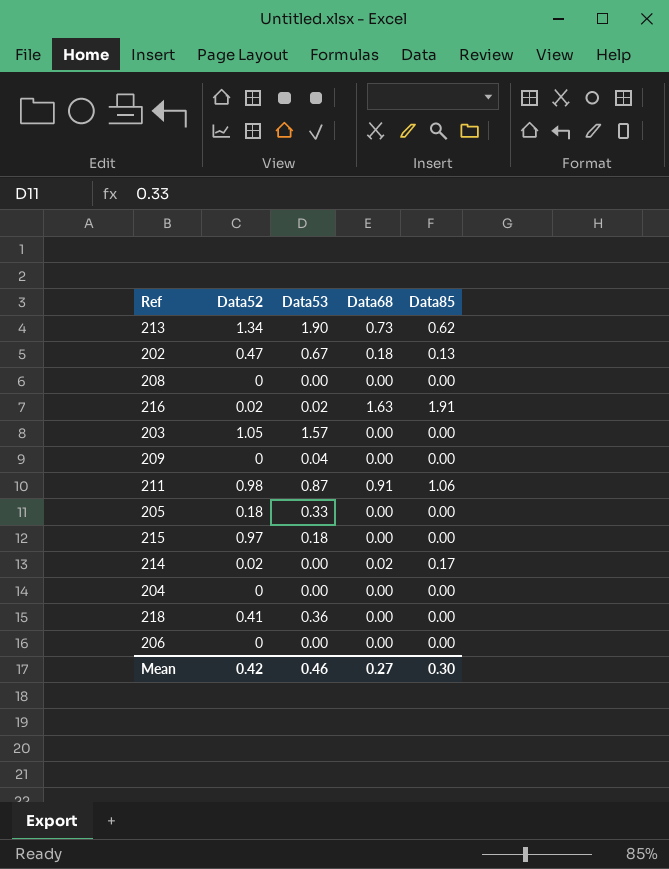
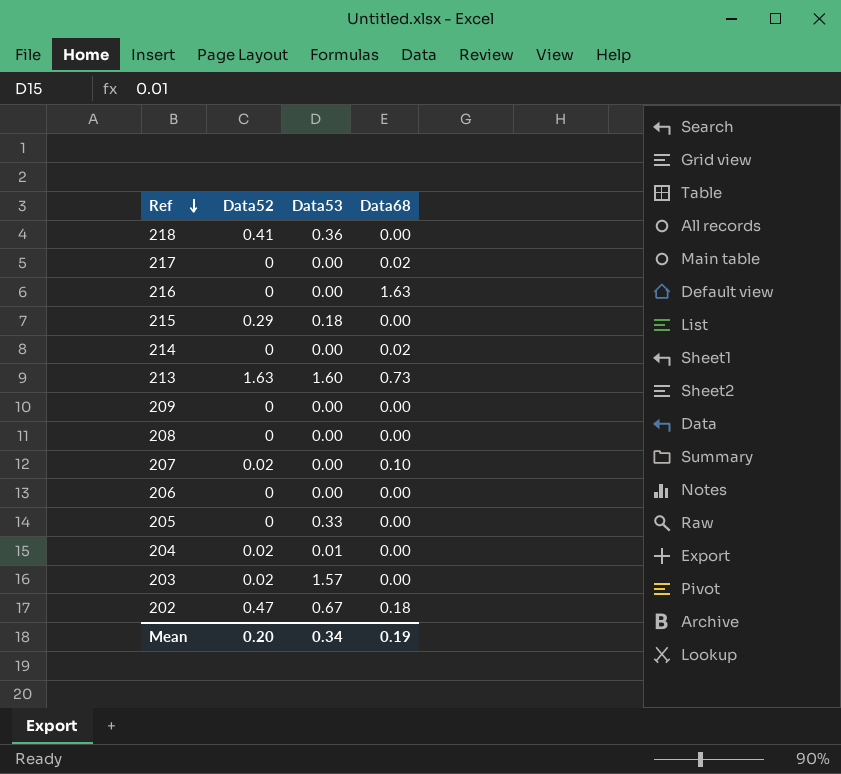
row order: none -> Ref descending
column Data85 | position: 5 -> none
row 211: 0.98 | 0.87 | 0.91 | 1.06 -> none
row 217: none -> 0 | 0.00 | 0.02
216 | Data52: 0.02 -> 0
216 | Data53: 0.02 -> 0.00
215 | Data52: 0.97 -> 0.29
214 | Data52: 0.02 -> 0
213 | Data52: 1.34 -> 1.63
213 | Data53: 1.90 -> 1.60
209 | Data53: 0.04 -> 0.00
row 207: none -> 0.02 | 0.00 | 0.10
205 | Data52: 0.18 -> 0
204 | Data52: 0 -> 0.02
204 | Data53: 0.00 -> 0.01
203 | Data52: 1.05 -> 0.02
Mean | Data52: 0.42 -> 0.20
Mean | Data53: 0.46 -> 0.34
Mean | Data68: 0.27 -> 0.19

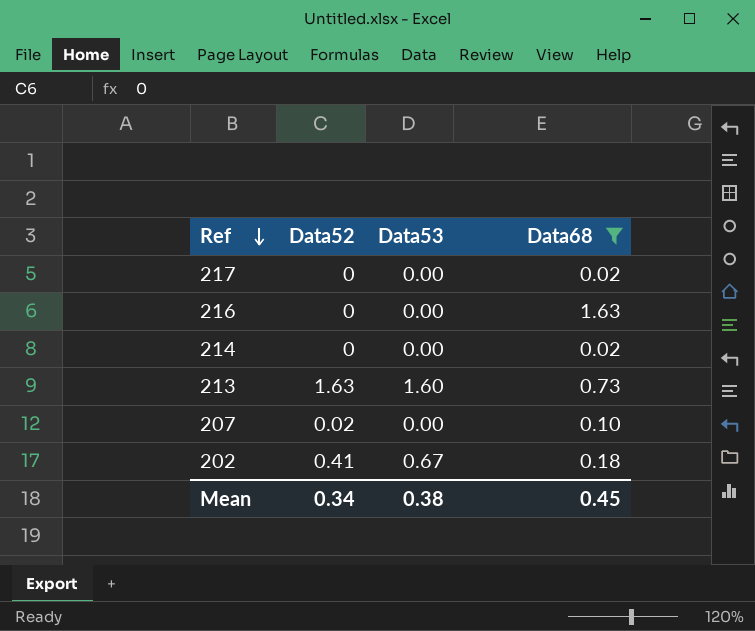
filter: none -> Data68 != 0.00
202 | Data52: 0.47 -> 0.41
Mean | Data52: 0.20 -> 0.34
Mean | Data53: 0.34 -> 0.38
Mean | Data68: 0.19 -> 0.45

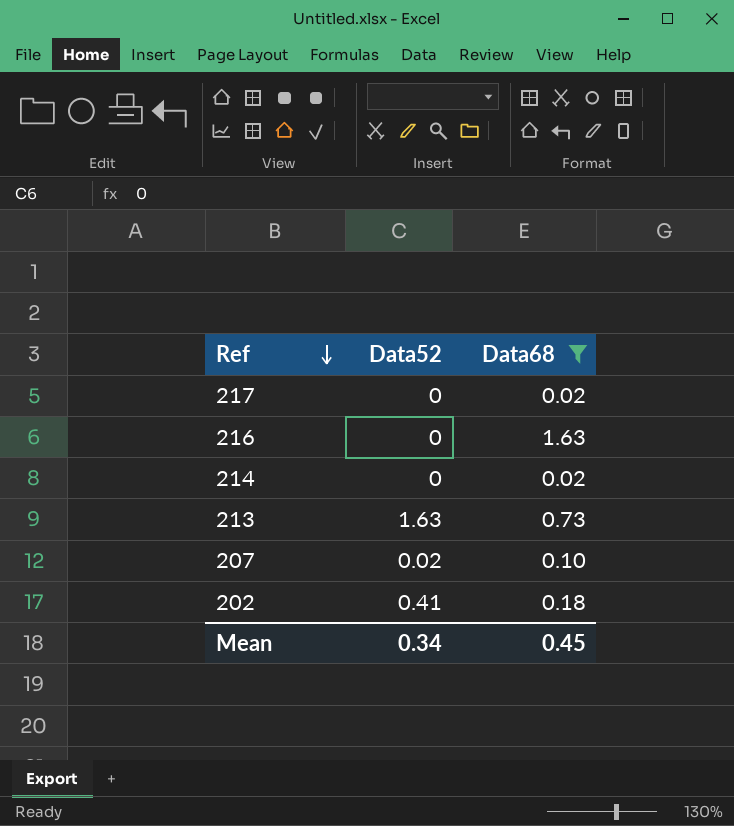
column Data53 | position: 3 -> none

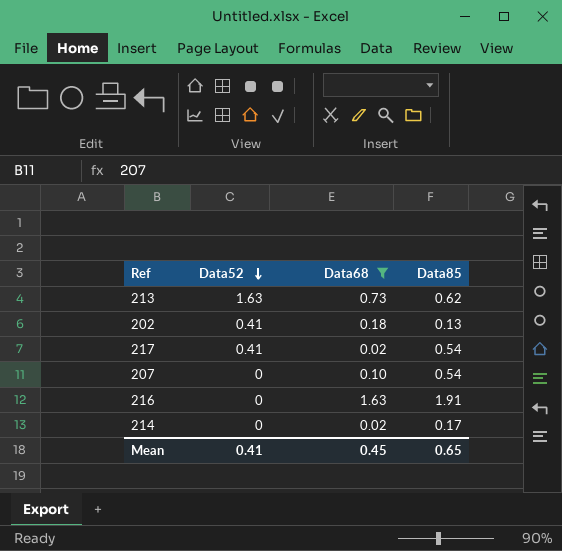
row order: Ref descending -> Data52 descending
column Data85 | position: none -> 4
217 | Data52: 0 -> 0.41
207 | Data52: 0.02 -> 0
Mean | Data52: 0.34 -> 0.41

